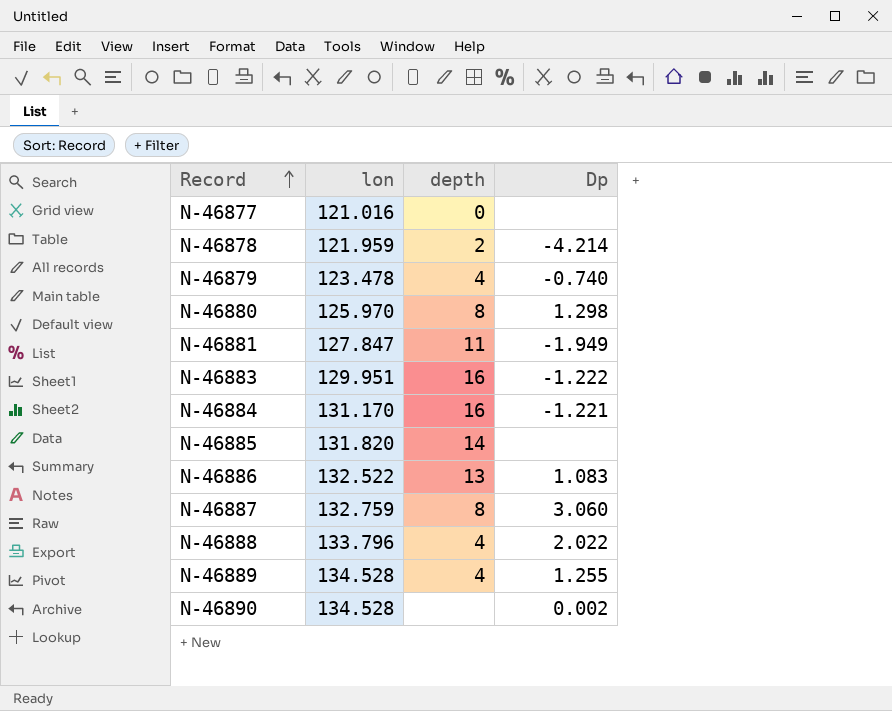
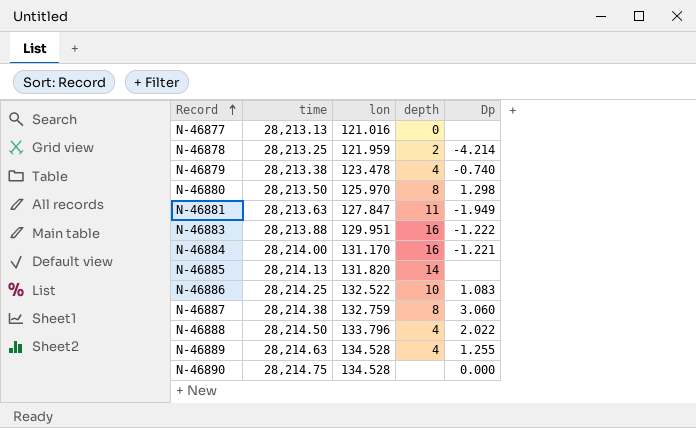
column time | position: none -> 2
N-46886 | depth: 13 -> 10
N-46890 | Dp: 0.002 -> 0.000

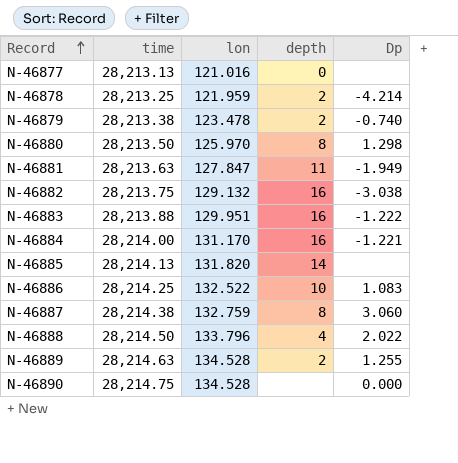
N-46879 | depth: 4 -> 2
row N-46882: none -> 28,213.75 | 129.132 | 16 | -3.038
N-46889 | depth: 4 -> 2

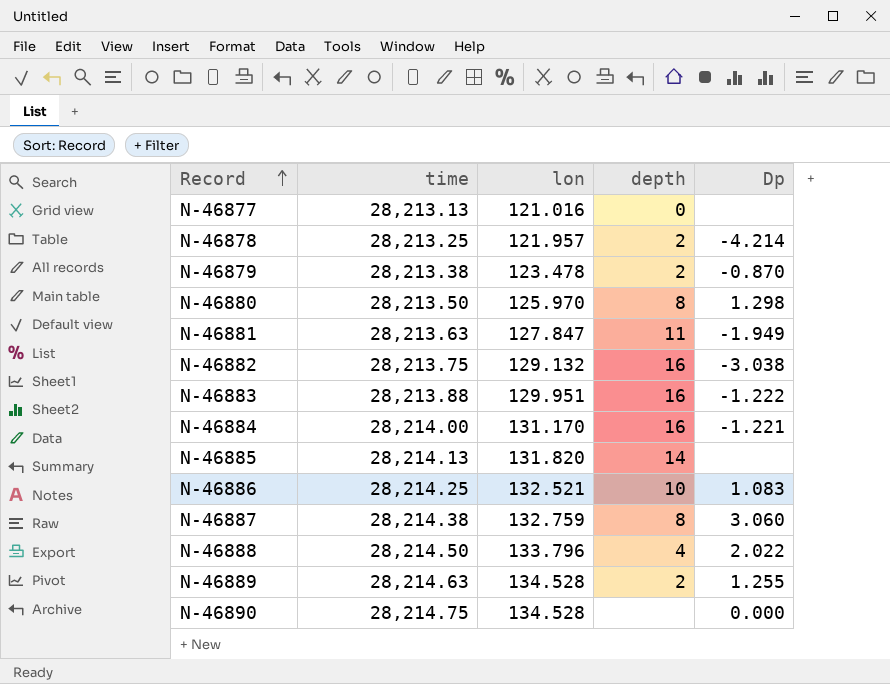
N-46878 | lon: 121.959 -> 121.957
N-46879 | Dp: -0.740 -> -0.870
N-46886 | lon: 132.522 -> 132.521

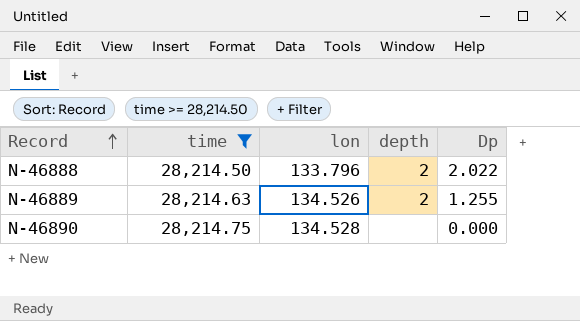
filter: none -> time >= 28,214.50
N-46888 | depth: 4 -> 2
N-46889 | lon: 134.528 -> 134.526

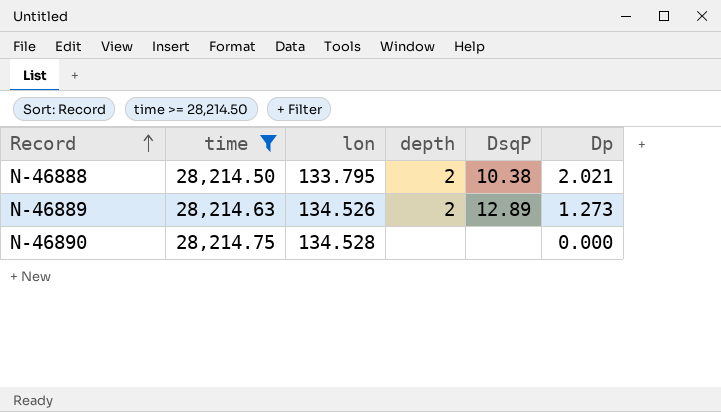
column DsqP | position: none -> 5
N-46888 | lon: 133.796 -> 133.795
N-46888 | Dp: 2.022 -> 2.021
N-46889 | Dp: 1.255 -> 1.273

